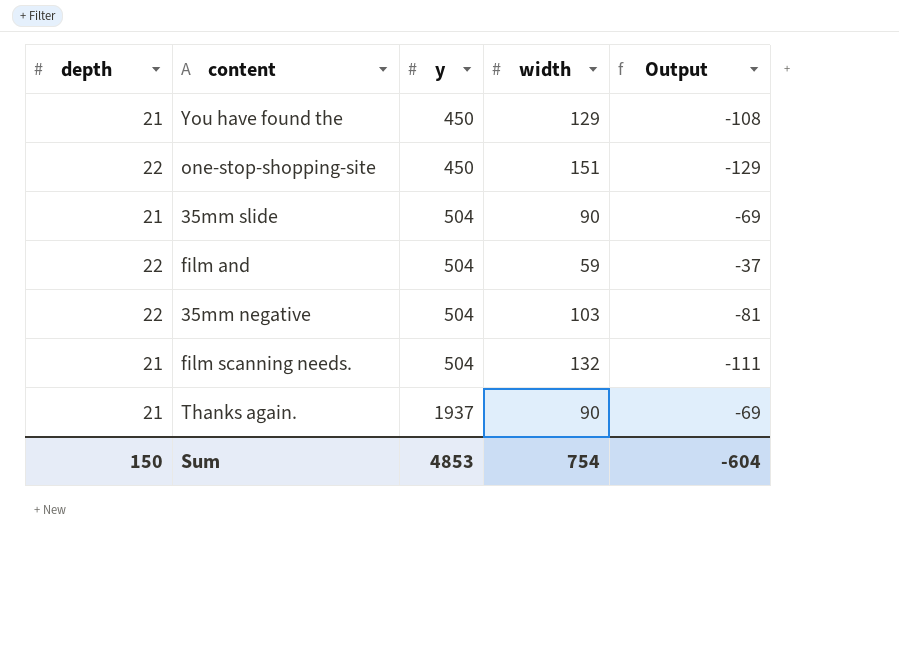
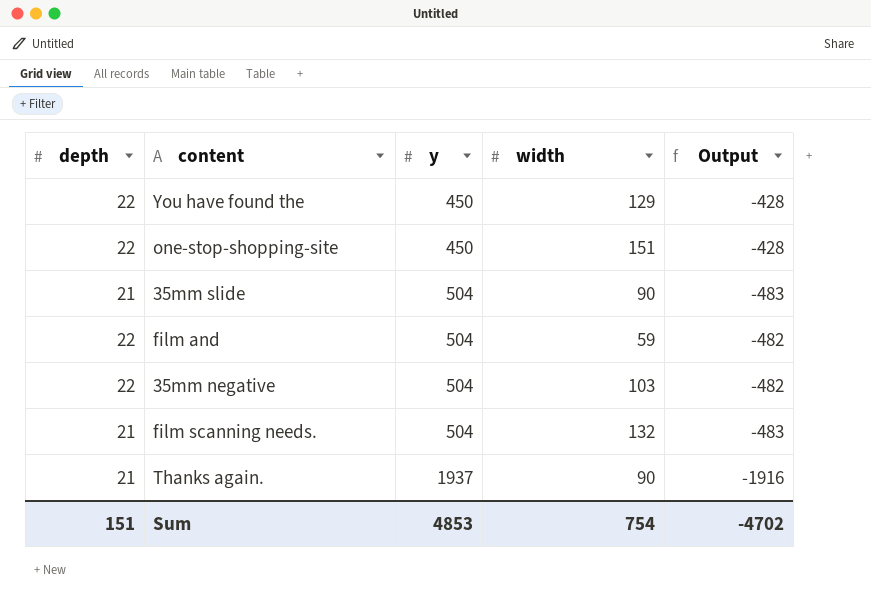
column Output | formula: [depth] - [width] -> [depth] - [y]
You have found the | depth: 21 -> 22
Sum | depth: 150 -> 151
Sum | Output: -604 -> -4702

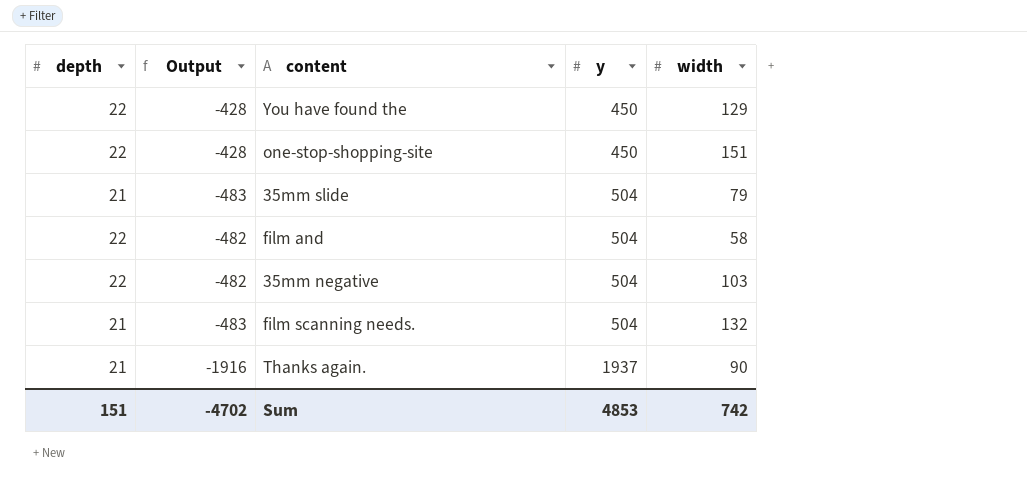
column Output | position: 5 -> 2
35mm slide | width: 90 -> 79
film and | width: 59 -> 58
Sum | width: 754 -> 742

